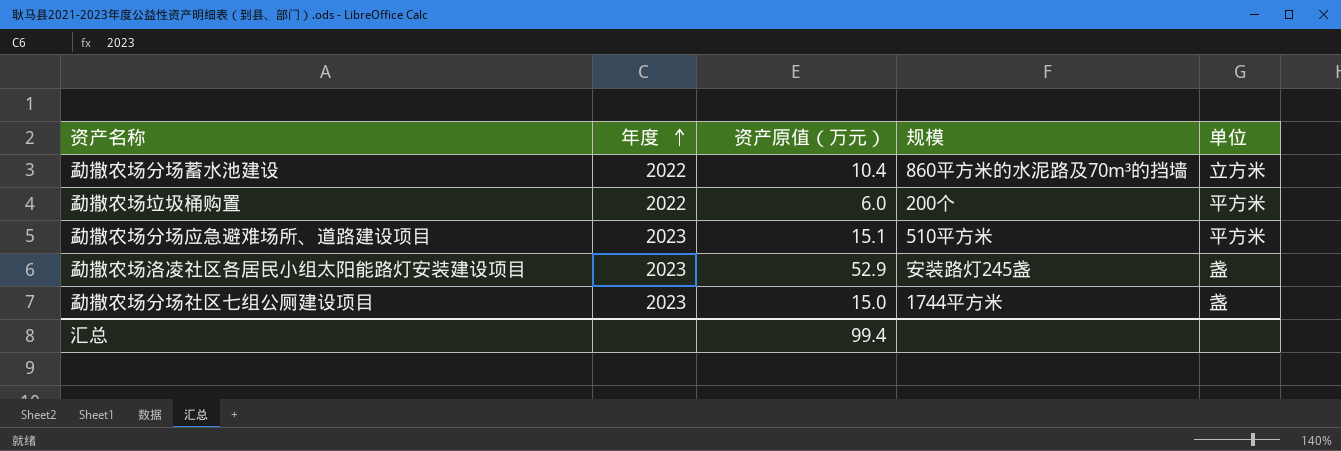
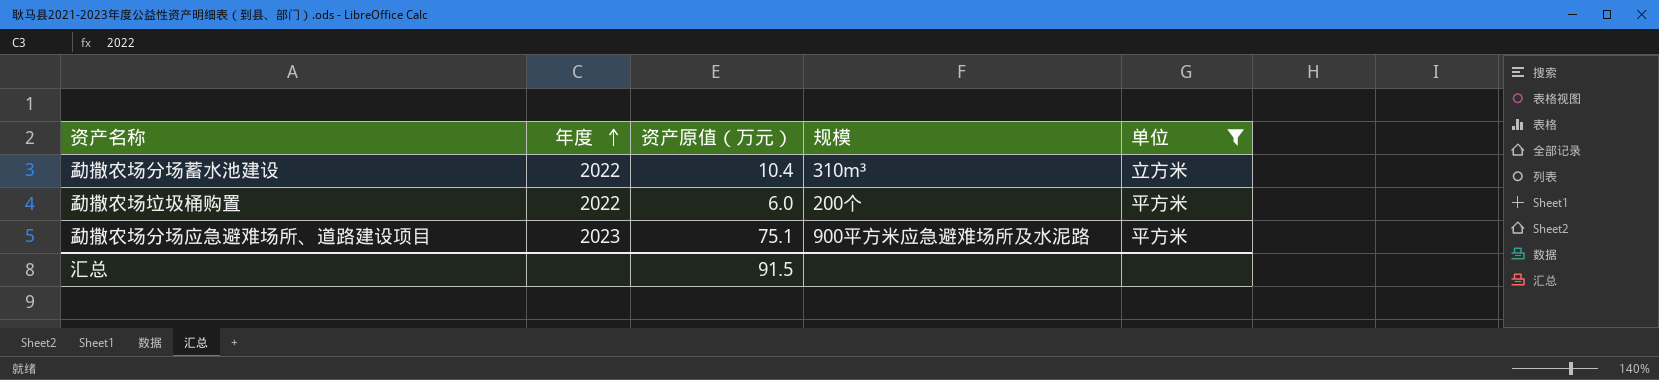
filter: none -> 单位 != 盏
勐撒农场分场蓄水池建设 | 规模: 860平方米的水泥路及70m³的挡墙 -> 310m³
勐撒农场分场应急避难场所、道路建设项目 | 资产原值（万元）: 15.1 -> 75.1
勐撒农场分场应急避难场所、道路建设项目 | 规模: 510平方米 -> 900平方米应急避难场所及水泥路
汇总 | 资产原值（万元）: 99.4 -> 91.5

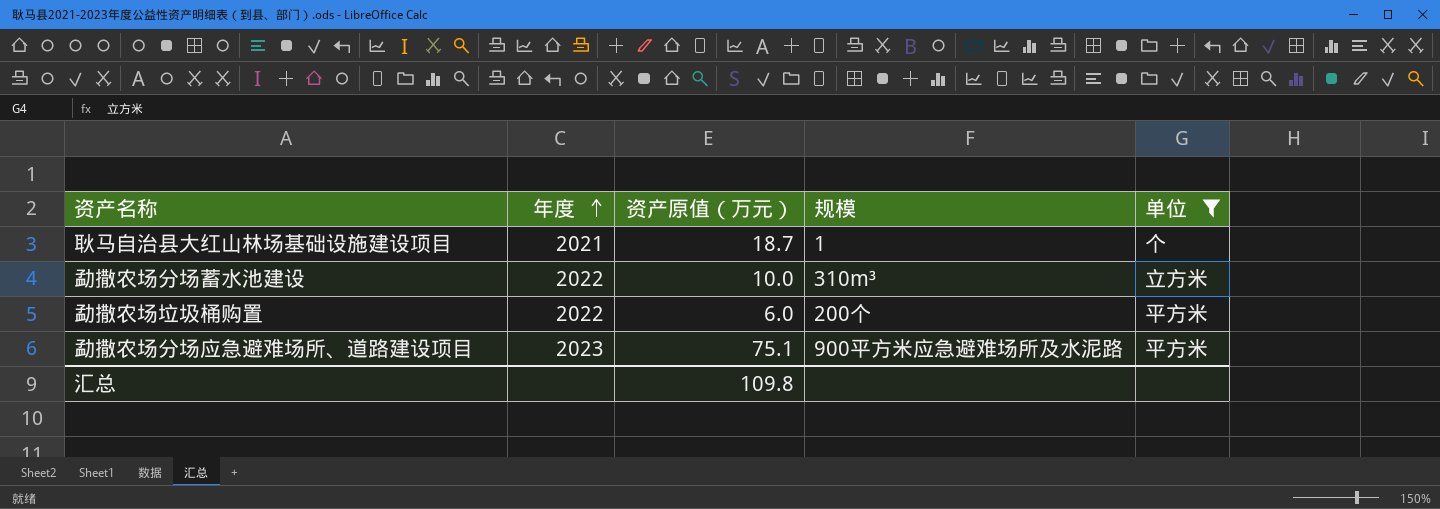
row 耿马自治县大红山林场基础设施建设项目: none -> 2021 | 18.7 | 1 | 个
勐撒农场分场蓄水池建设 | 资产原值（万元）: 10.4 -> 10.0
汇总 | 资产原值（万元）: 91.5 -> 109.8

